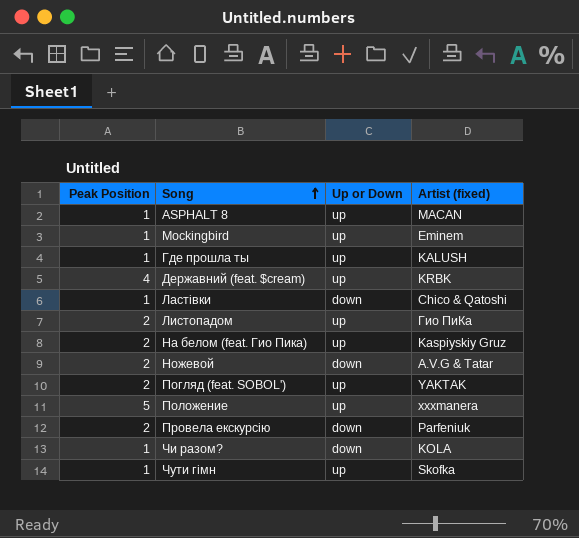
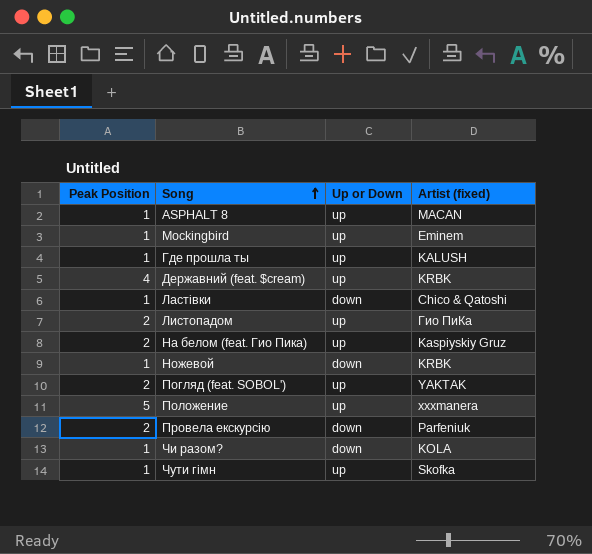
Ножевой | Peak Position: 2 -> 1
Ножевой | Artist (fixed): A.V.G & Tatar -> KRBK

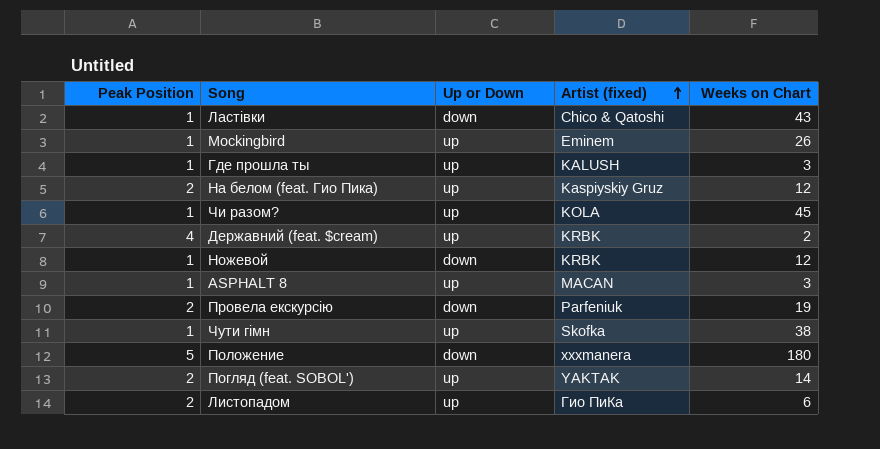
row order: Song ascending -> Artist (fixed) ascending
column Weeks on Chart | position: none -> 5
Чи разом? | Up or Down: down -> up
Положение | Up or Down: up -> down

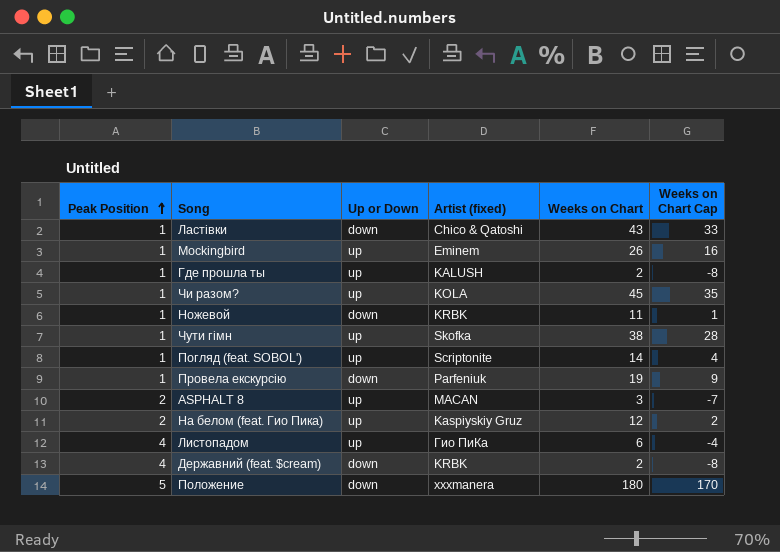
row order: Artist (fixed) ascending -> Peak Position ascending
column Weeks on Chart Cap | formula: none -> [Weeks on Chart] - 10
Где прошла ты | Weeks on Chart: 3 -> 2
Ножевой | Weeks on Chart: 12 -> 11
Погляд (feat. SOBOL') | Peak Position: 2 -> 1
Погляд (feat. SOBOL') | Artist (fixed): YAKTAK -> Scriptonite
Провела екскурсію | Peak Position: 2 -> 1
ASPHALT 8 | Peak Position: 1 -> 2
Листопадом | Peak Position: 2 -> 4
Державний (feat. $cream) | Up or Down: up -> down

